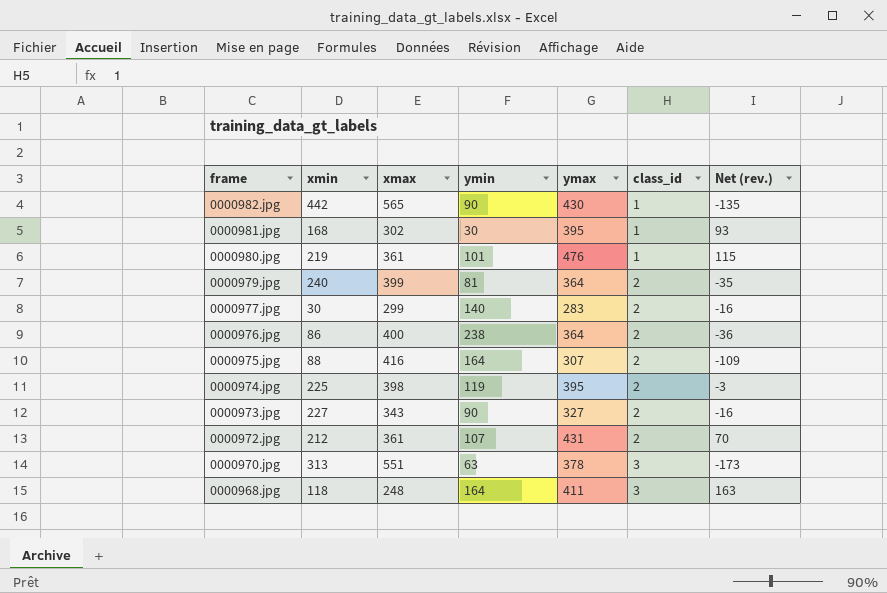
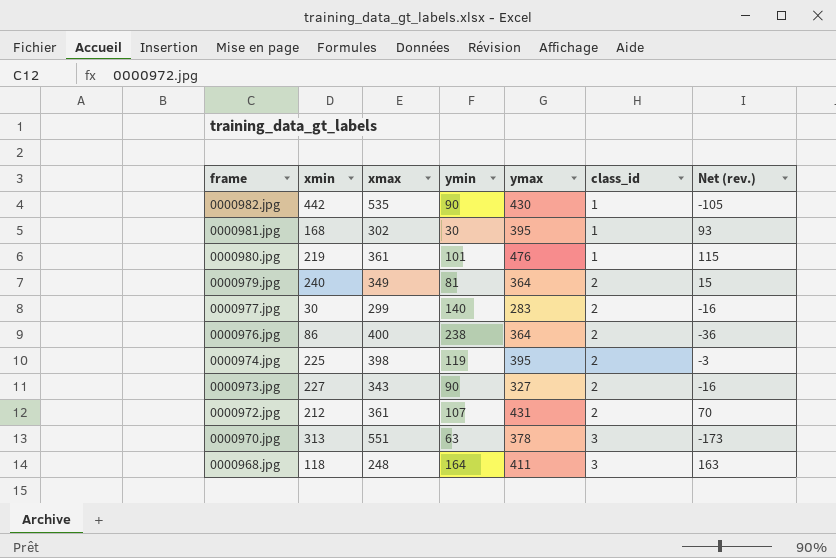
row 0000975.jpg: 88 | 416 | 164 | 307 | 2 | -109 -> none
0000982.jpg | xmax: 565 -> 535
0000982.jpg | Net (rev.): -135 -> -105
0000979.jpg | xmax: 399 -> 349
0000979.jpg | Net (rev.): -35 -> 15

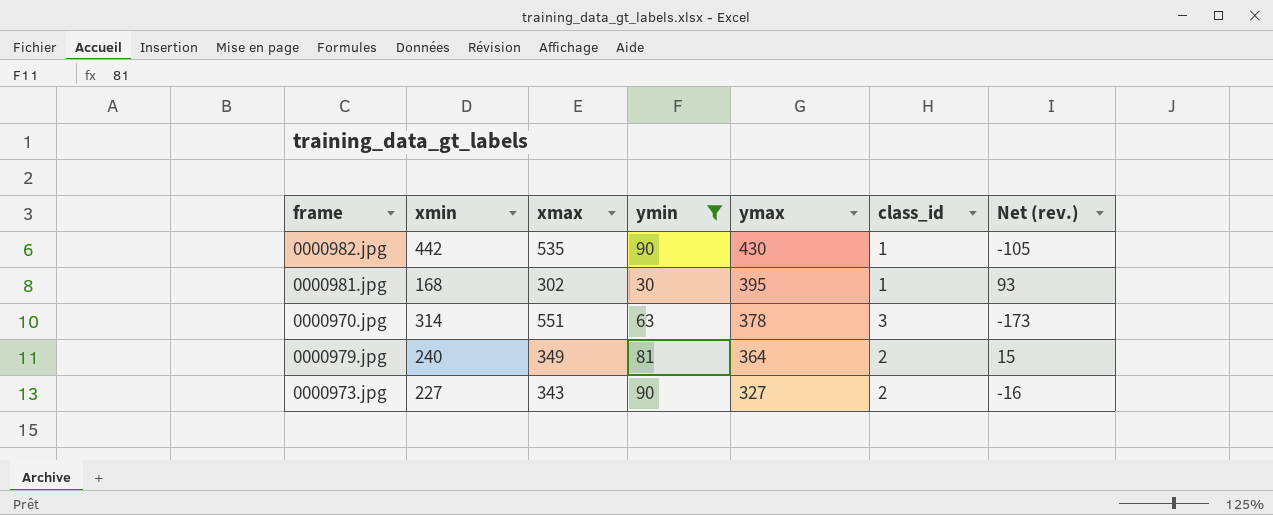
filter: none -> ymin <= 90
row order: frame descending -> ymax descending
0000970.jpg | xmin: 313 -> 314

